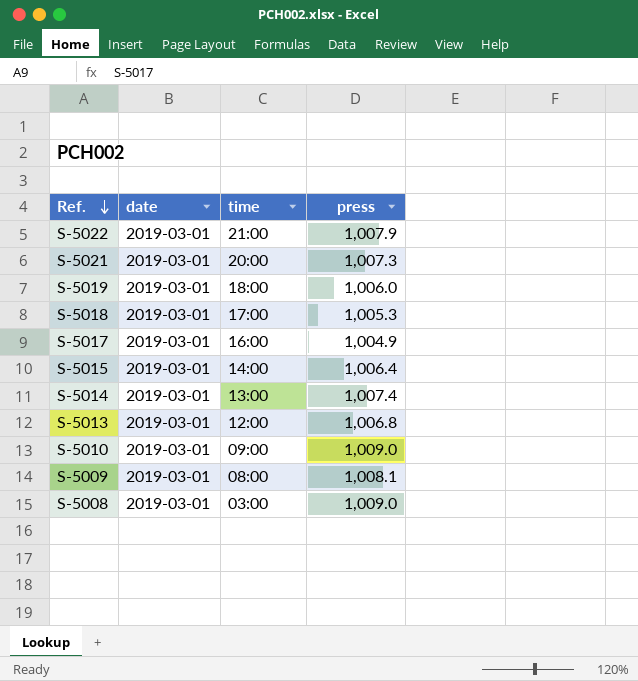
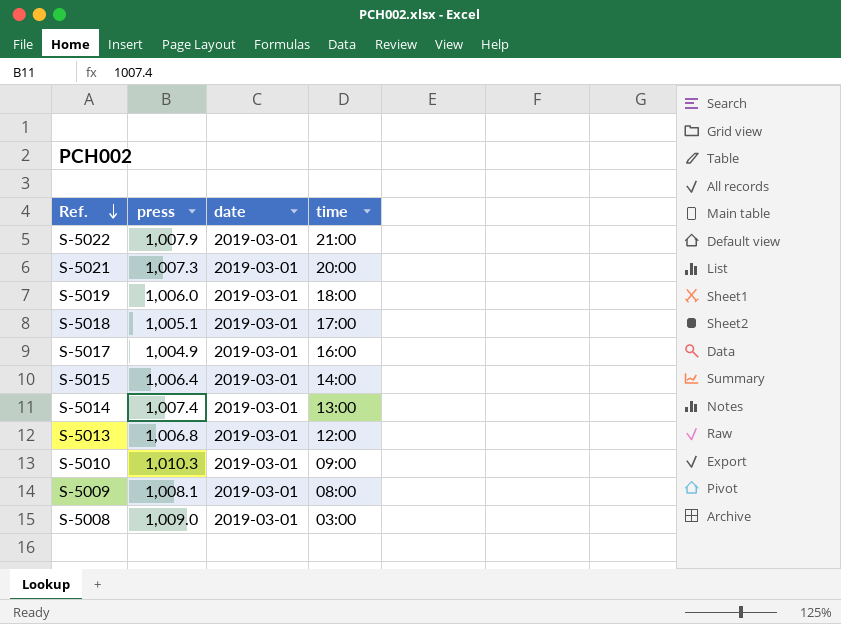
column press | position: 4 -> 2
S-5018 | press: 1,005.3 -> 1,005.1
S-5010 | press: 1,009.0 -> 1,010.3

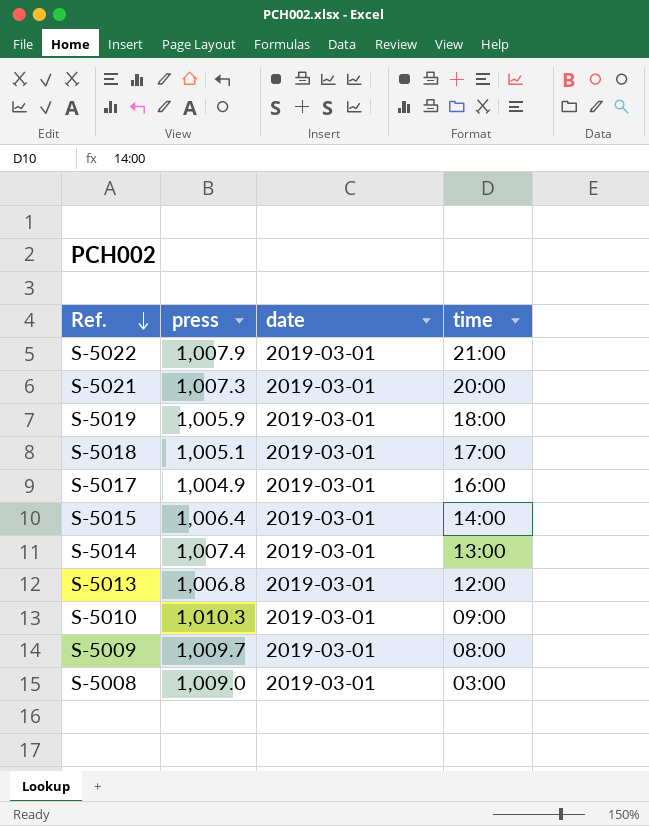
S-5019 | press: 1,006.0 -> 1,005.9
S-5009 | press: 1,008.1 -> 1,009.7

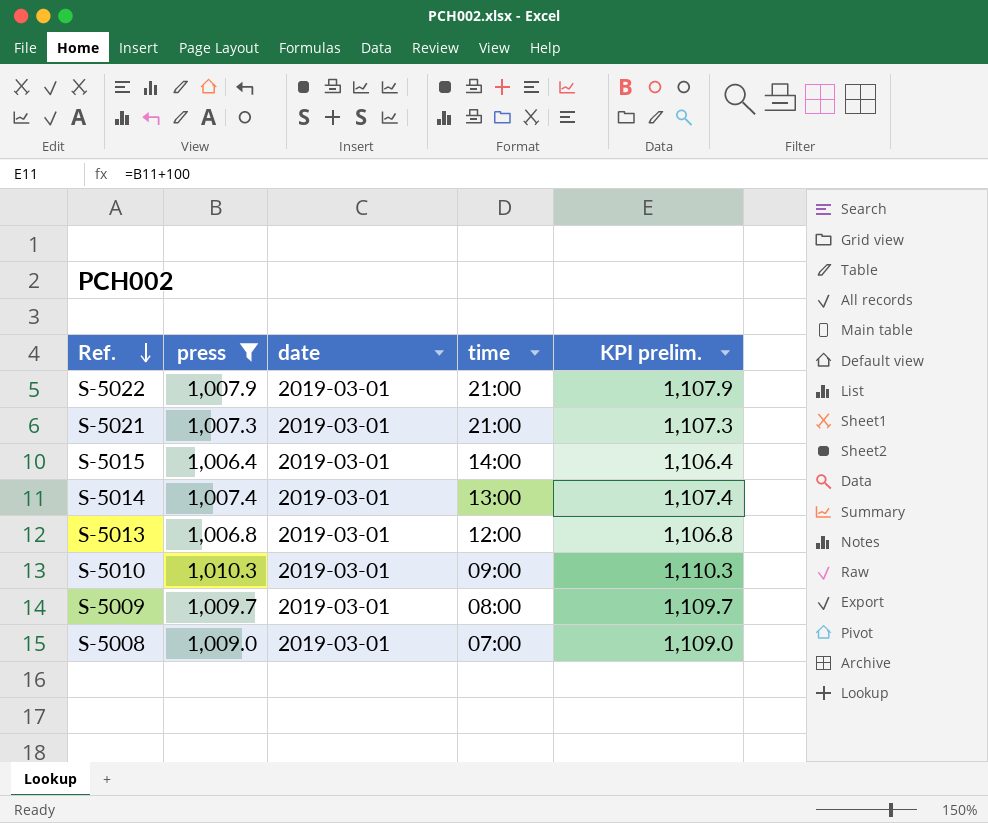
filter: none -> press >= 1,006.4
column KPI prelim. | formula: none -> [press] + 100
S-5021 | time: 20:00 -> 21:00
S-5008 | time: 03:00 -> 07:00

